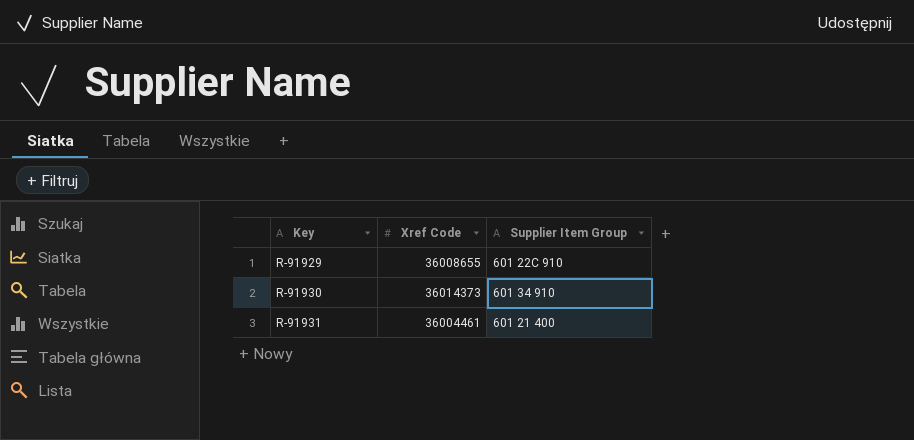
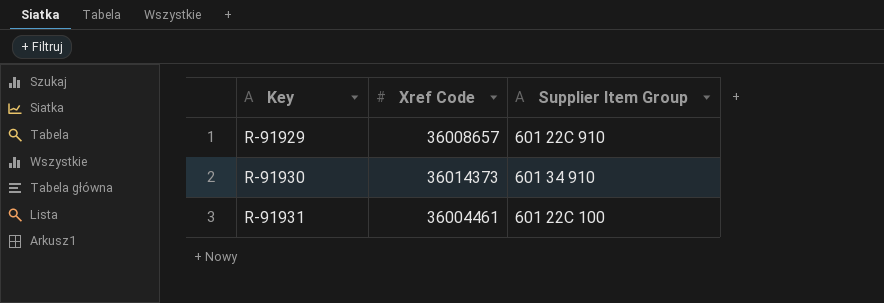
R-91929 | Xref Code: 36008655 -> 36008657
R-91931 | Supplier Item Group: 601 21 400 -> 601 22C 100

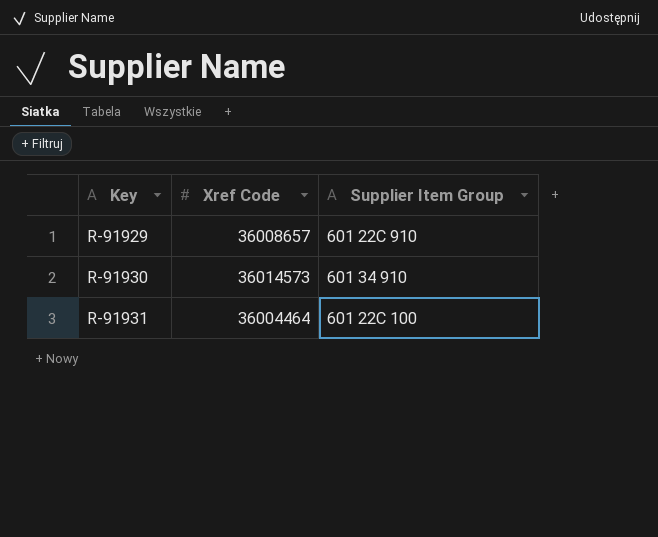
R-91930 | Xref Code: 36014373 -> 36014573
R-91931 | Xref Code: 36004461 -> 36004464

